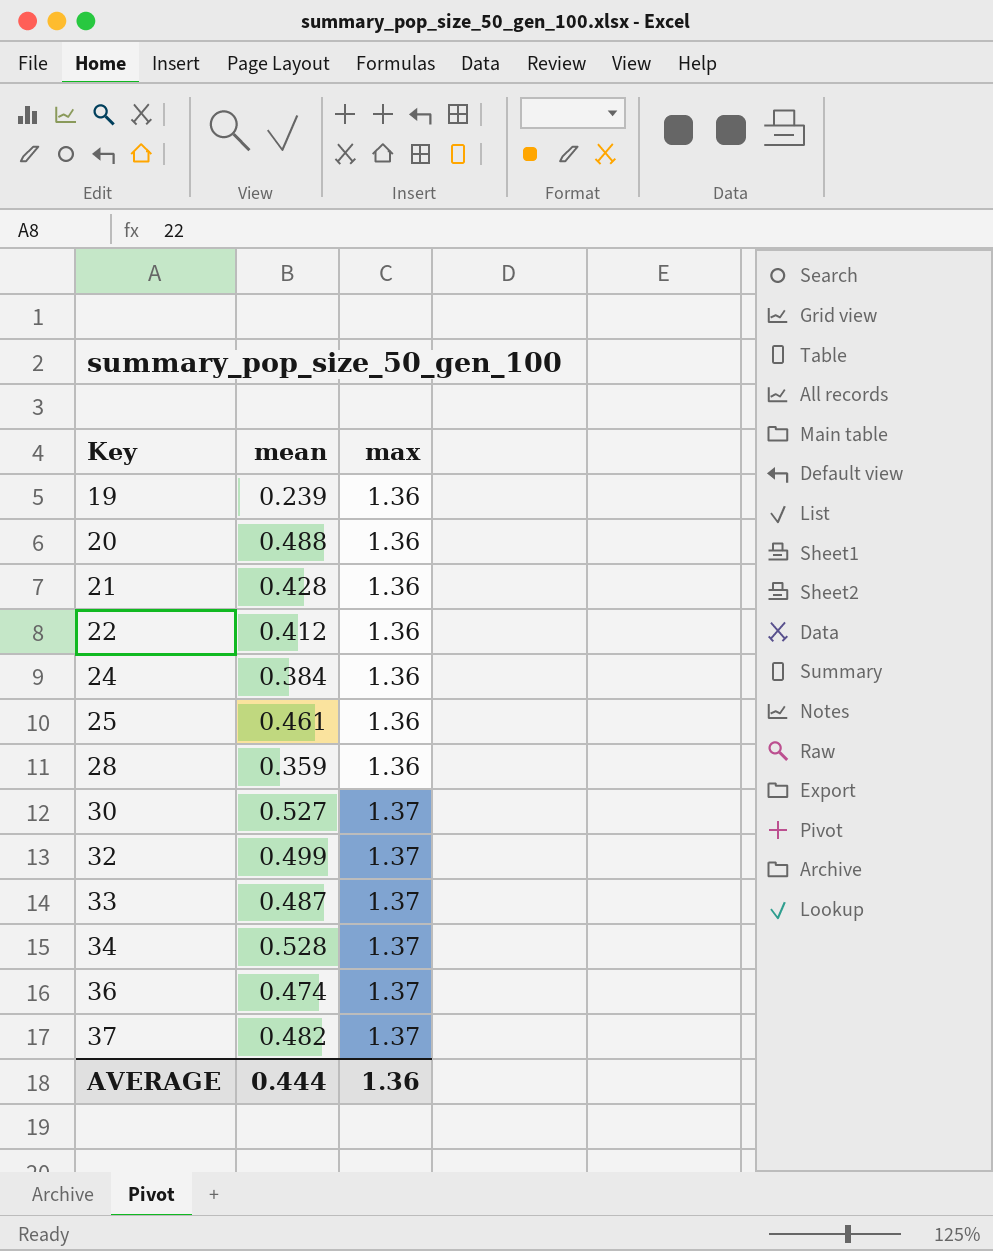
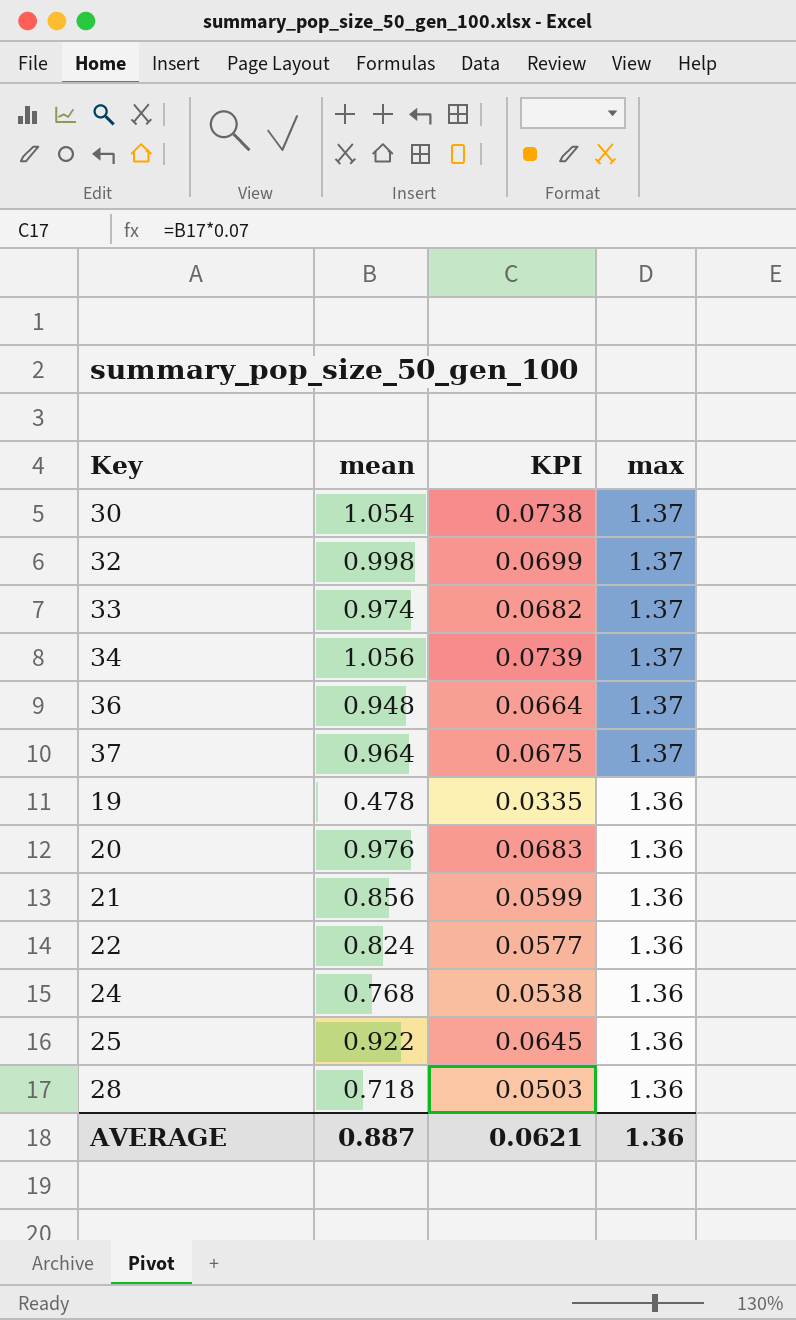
row order: Key ascending -> max descending
column KPI | formula: none -> [mean] * 0.07
30 | mean: 0.527 -> 1.054
32 | mean: 0.499 -> 0.998
33 | mean: 0.487 -> 0.974
34 | mean: 0.528 -> 1.056
36 | mean: 0.474 -> 0.948
37 | mean: 0.482 -> 0.964
19 | mean: 0.239 -> 0.478
20 | mean: 0.488 -> 0.976
21 | mean: 0.428 -> 0.856
22 | mean: 0.412 -> 0.824
24 | mean: 0.384 -> 0.768
25 | mean: 0.461 -> 0.922
28 | mean: 0.359 -> 0.718
AVERAGE | mean: 0.444 -> 0.887

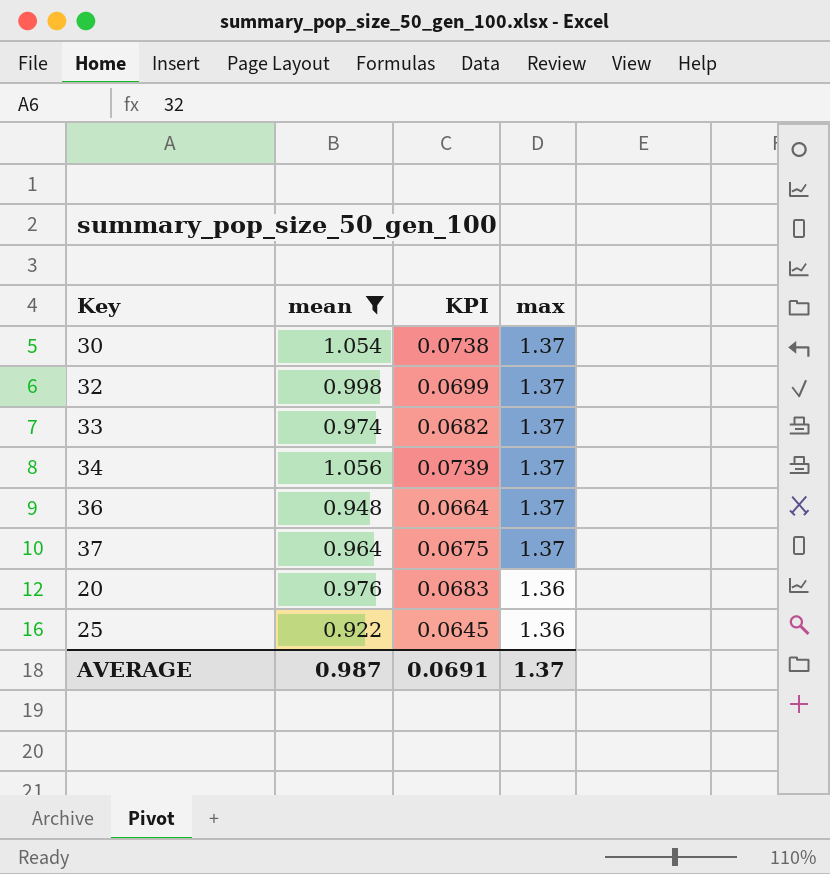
filter: none -> mean >= 0.922
AVERAGE | mean: 0.887 -> 0.987
AVERAGE | KPI: 0.0621 -> 0.0691
AVERAGE | max: 1.36 -> 1.37

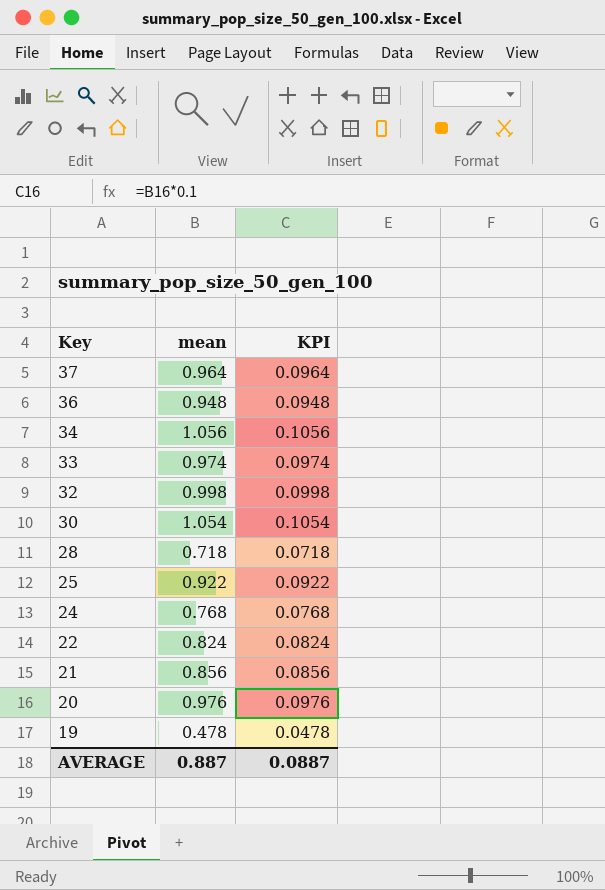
filter: mean >= 0.922 -> none
row order: max descending -> Key descending
column max | position: 4 -> none
column KPI | formula: [mean] * 0.07 -> [mean] * 0.1
AVERAGE | mean: 0.987 -> 0.887
AVERAGE | KPI: 0.0691 -> 0.0887

